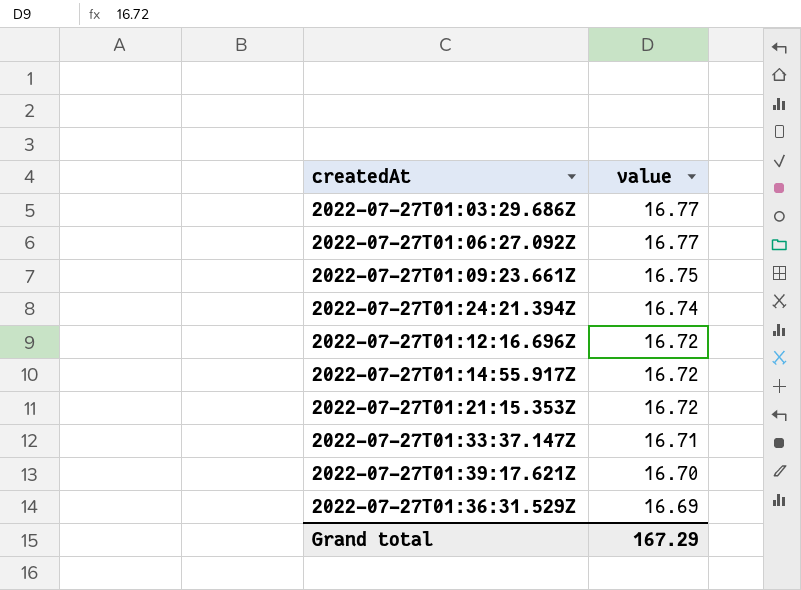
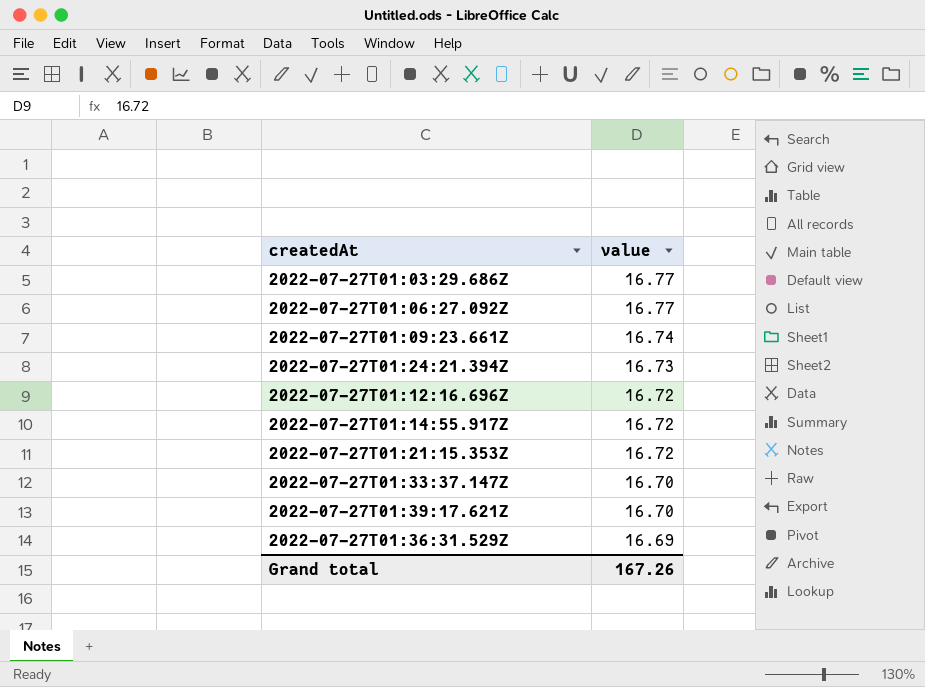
2022-07-27T01:09:23.661Z | value: 16.75 -> 16.74
2022-07-27T01:24:21.394Z | value: 16.74 -> 16.73
2022-07-27T01:33:37.147Z | value: 16.71 -> 16.70
Grand total | value: 167.29 -> 167.26

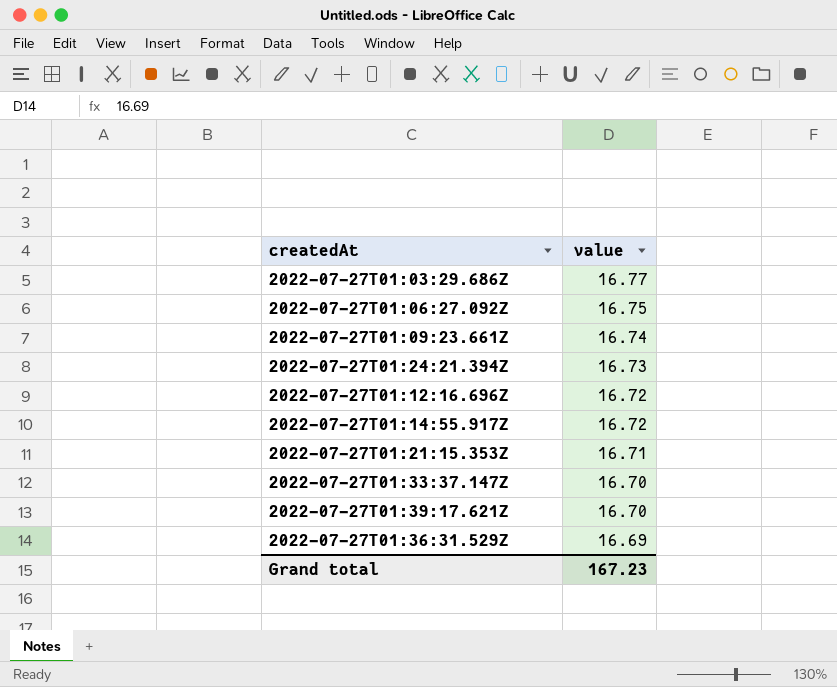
2022-07-27T01:06:27.092Z | value: 16.77 -> 16.75
2022-07-27T01:21:15.353Z | value: 16.72 -> 16.71
Grand total | value: 167.26 -> 167.23

